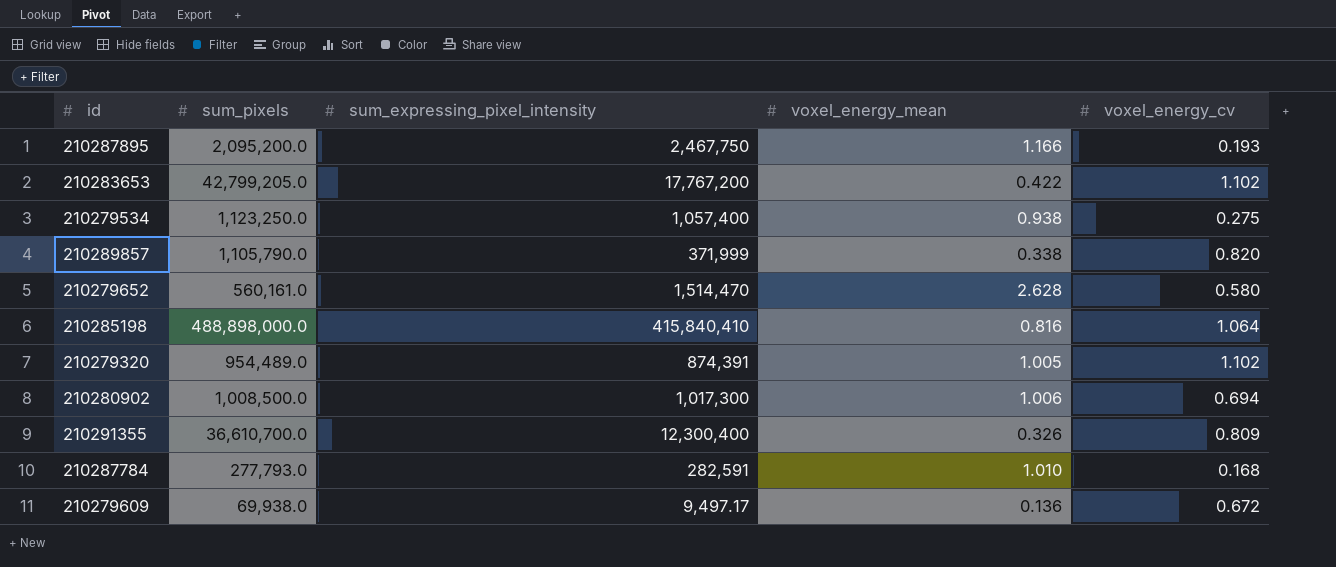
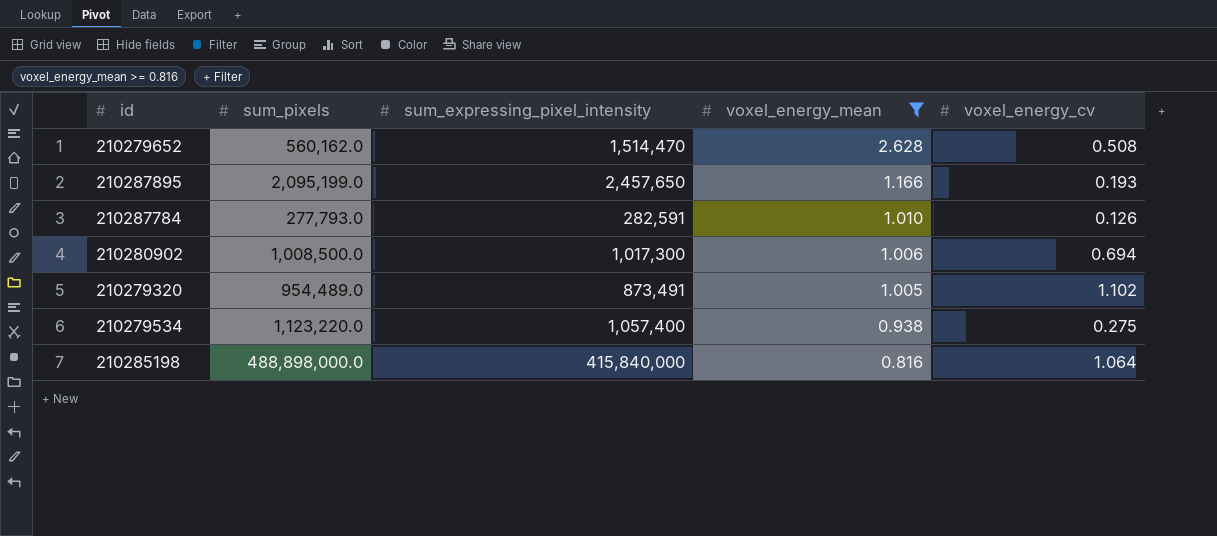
filter: none -> voxel_energy_mean >= 0.816
row order: none -> voxel_energy_mean descending
210279652 | sum_pixels: 560,161.0 -> 560,162.0
210279652 | voxel_energy_cv: 0.580 -> 0.508
210287895 | sum_pixels: 2,095,200.0 -> 2,095,199.0
210287895 | sum_expressing_pixel_intensity: 2,467,750 -> 2,457,650
210287784 | voxel_energy_cv: 0.168 -> 0.126
210279320 | sum_expressing_pixel_intensity: 874,391 -> 873,491
210279534 | sum_pixels: 1,123,250.0 -> 1,123,220.0
210285198 | sum_expressing_pixel_intensity: 415,840,410 -> 415,840,000

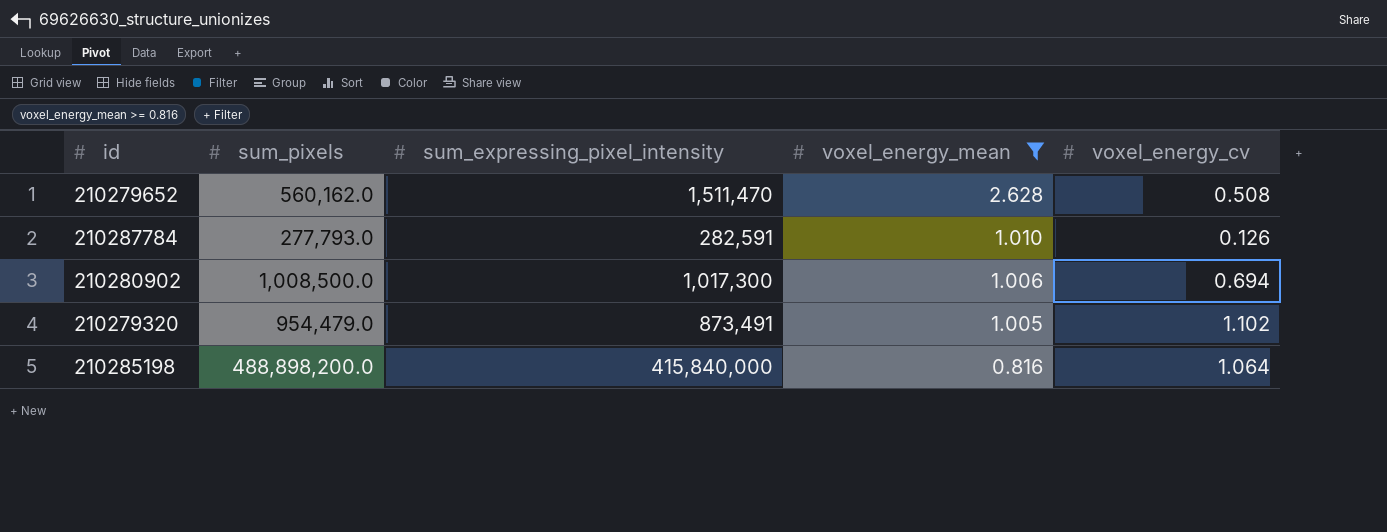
row 210287895: 2,095,199.0 | 2,457,650 | 1.166 | 0.193 -> none
row 210279534: 1,123,220.0 | 1,057,400 | 0.938 | 0.275 -> none
210279652 | sum_expressing_pixel_intensity: 1,514,470 -> 1,511,470
210279320 | sum_pixels: 954,489.0 -> 954,479.0
210285198 | sum_pixels: 488,898,000.0 -> 488,898,200.0

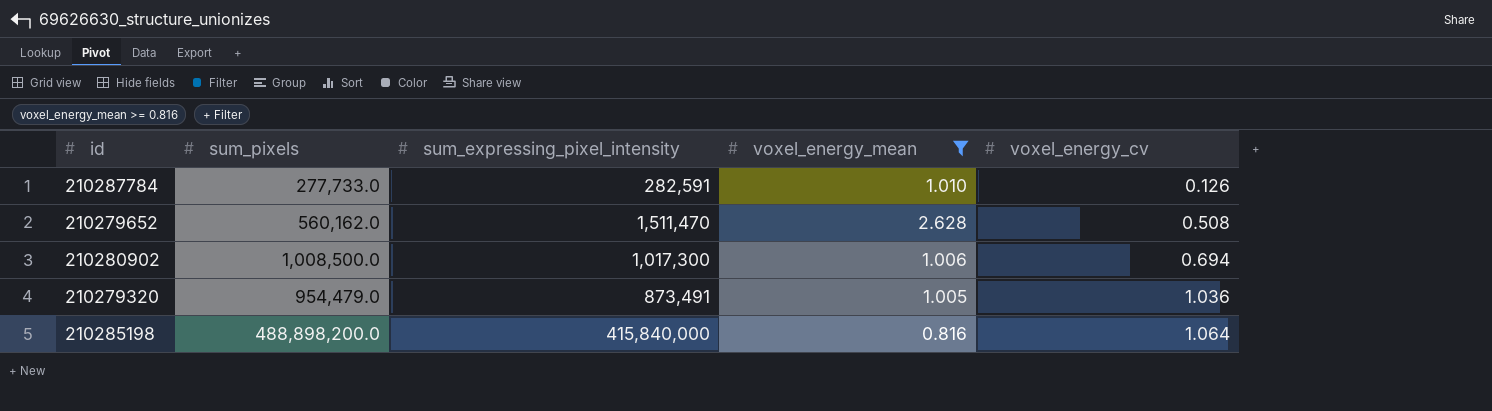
row order: voxel_energy_mean descending -> voxel_energy_cv ascending
210287784 | sum_pixels: 277,793.0 -> 277,733.0
210279320 | voxel_energy_cv: 1.102 -> 1.036

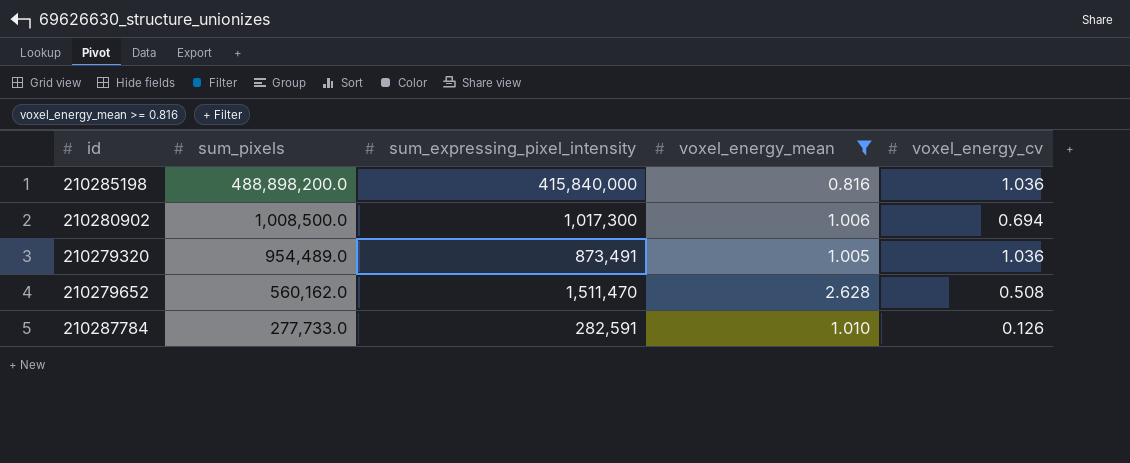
row order: voxel_energy_cv ascending -> sum_pixels descending
210285198 | voxel_energy_cv: 1.064 -> 1.036
210279320 | sum_pixels: 954,479.0 -> 954,489.0

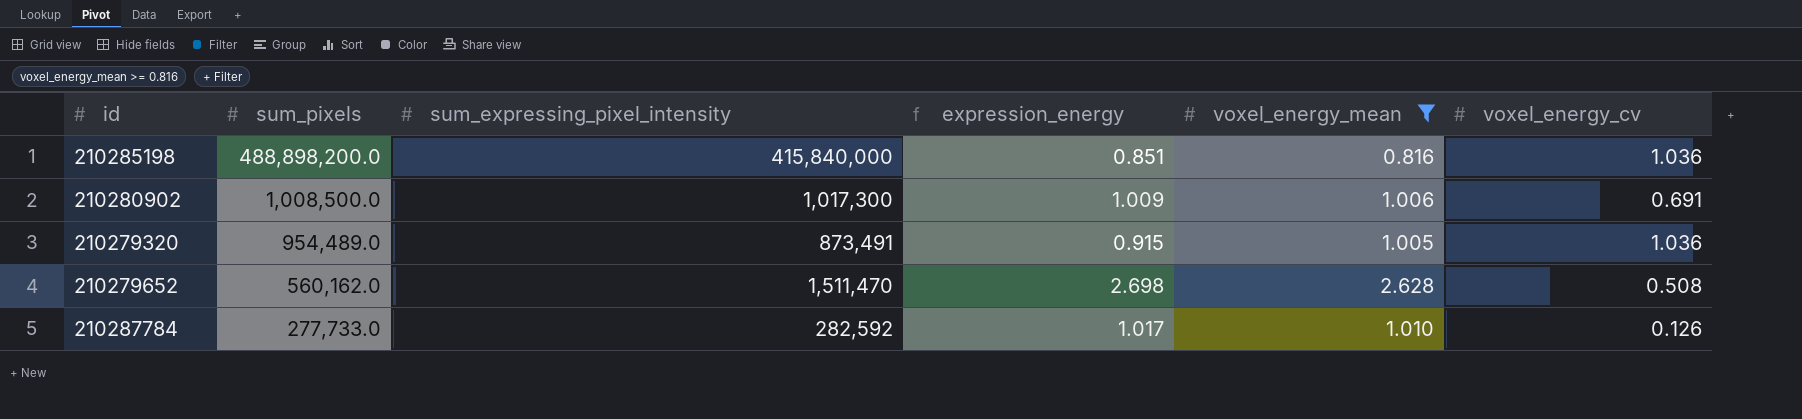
column expression_energy | formula: none -> [sum_expressing_pixel_intensity] / [sum_pixels]
210280902 | voxel_energy_cv: 0.694 -> 0.691
210287784 | sum_expressing_pixel_intensity: 282,591 -> 282,592

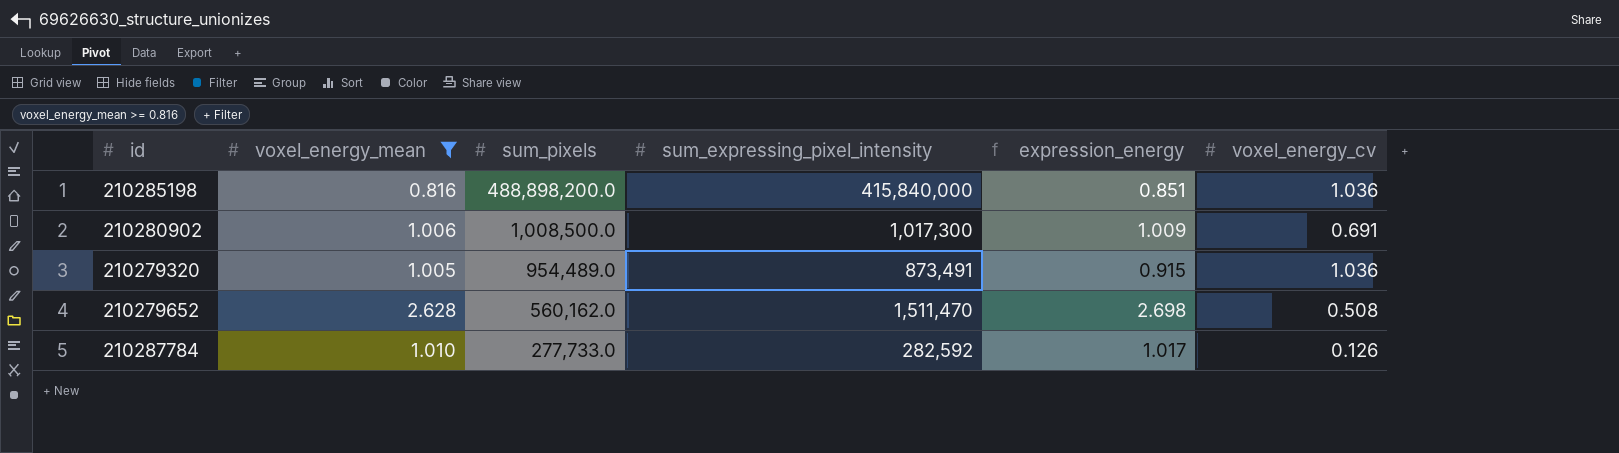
column voxel_energy_mean | position: 5 -> 2

